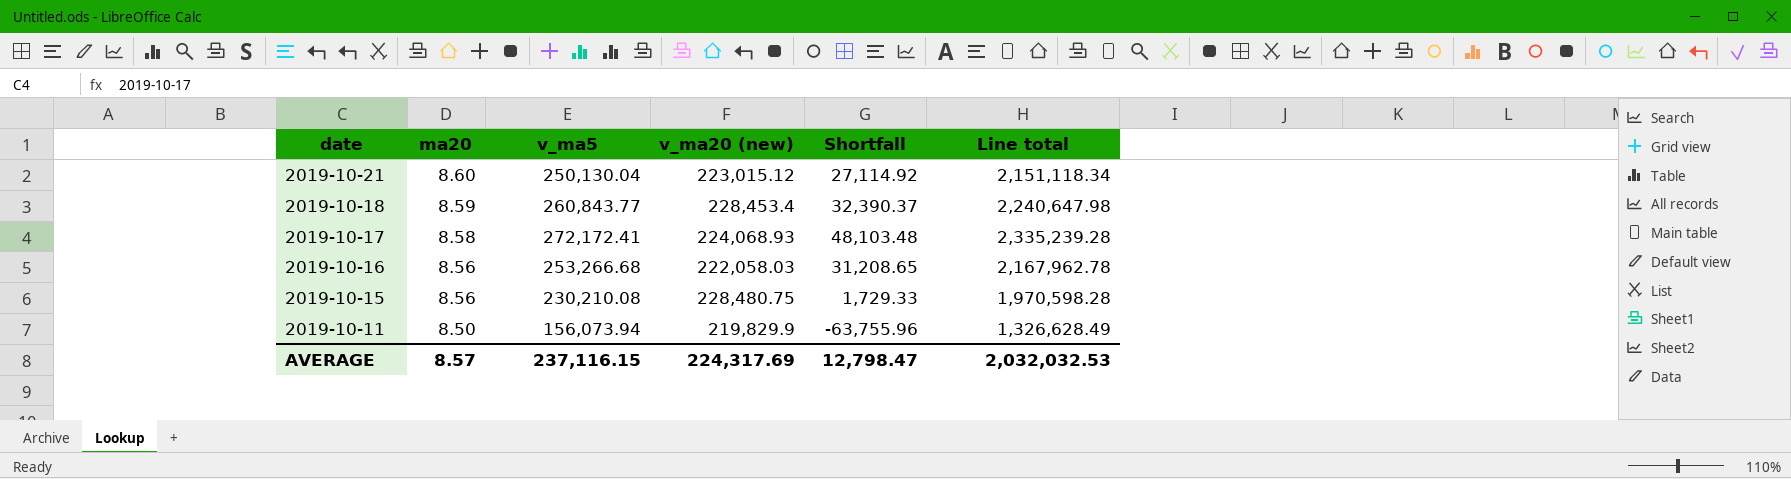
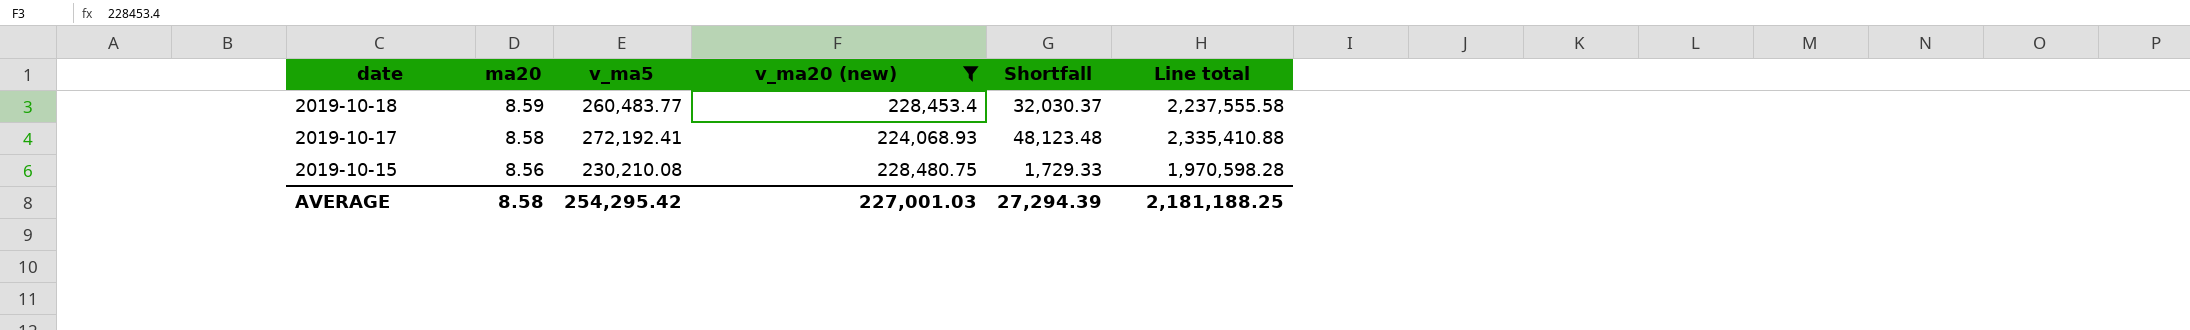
filter: none -> v_ma20 (new) >= 224,068.93
2019-10-18 | v_ma5: 260,843.77 -> 260,483.77
2019-10-18 | Shortfall: 32,390.37 -> 32,030.37
2019-10-18 | Line total: 2,240,647.98 -> 2,237,555.58
2019-10-17 | v_ma5: 272,172.41 -> 272,192.41
2019-10-17 | Shortfall: 48,103.48 -> 48,123.48
2019-10-17 | Line total: 2,335,239.28 -> 2,335,410.88
AVERAGE | ma20: 8.57 -> 8.58
AVERAGE | v_ma5: 237,116.15 -> 254,295.42
AVERAGE | v_ma20 (new): 224,317.69 -> 227,001.03
AVERAGE | Shortfall: 12,798.47 -> 27,294.39
AVERAGE | Line total: 2,032,032.53 -> 2,181,188.25

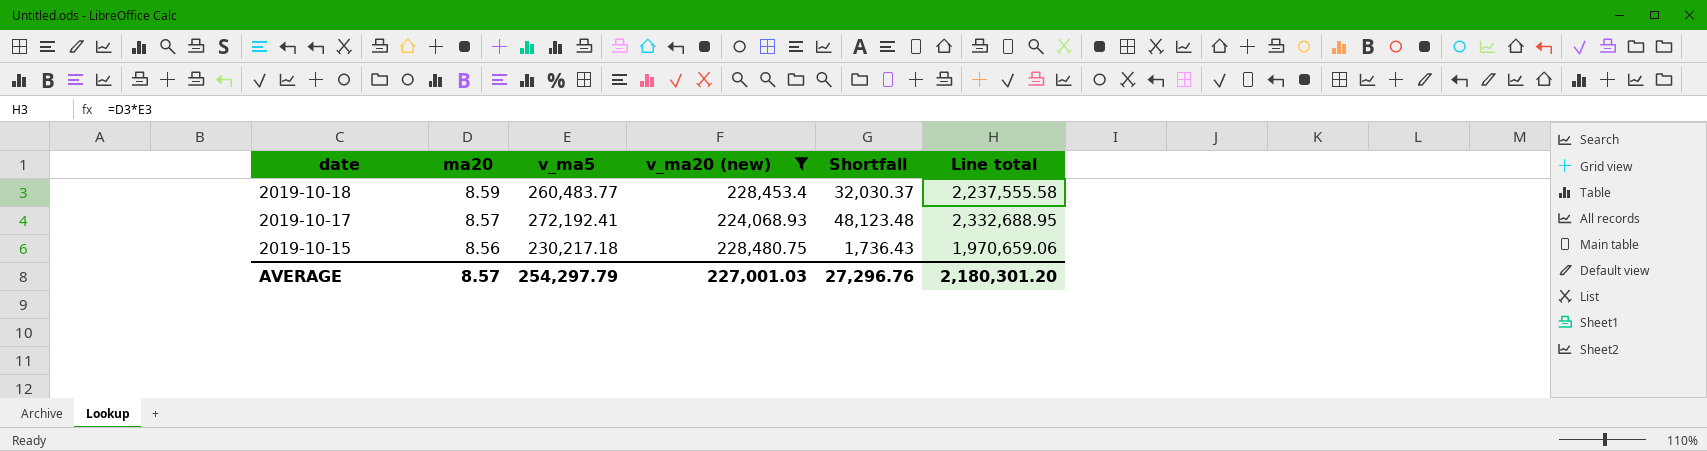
2019-10-17 | ma20: 8.58 -> 8.57
2019-10-17 | Line total: 2,335,410.88 -> 2,332,688.95
2019-10-15 | v_ma5: 230,210.08 -> 230,217.18
2019-10-15 | Shortfall: 1,729.33 -> 1,736.43
2019-10-15 | Line total: 1,970,598.28 -> 1,970,659.06
AVERAGE | ma20: 8.58 -> 8.57
AVERAGE | v_ma5: 254,295.42 -> 254,297.79
AVERAGE | Shortfall: 27,294.39 -> 27,296.76
AVERAGE | Line total: 2,181,188.25 -> 2,180,301.20

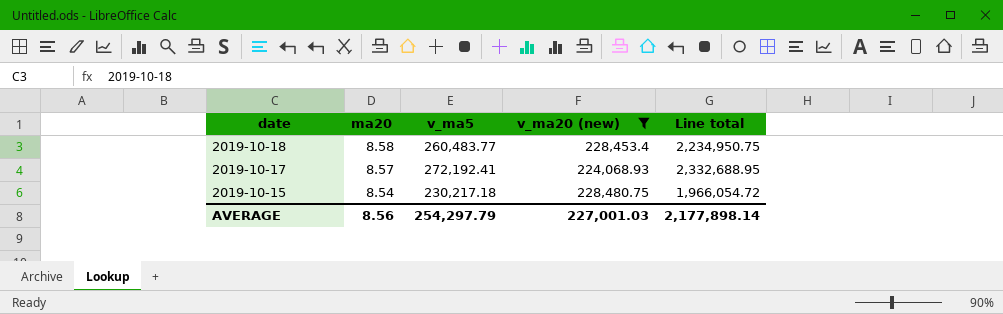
column Shortfall | formula: [v_ma5] - [v_ma20 (new)] -> none
2019-10-18 | ma20: 8.59 -> 8.58
2019-10-18 | Line total: 2,237,555.58 -> 2,234,950.75
2019-10-15 | ma20: 8.56 -> 8.54
2019-10-15 | Line total: 1,970,659.06 -> 1,966,054.72
AVERAGE | ma20: 8.57 -> 8.56
AVERAGE | Line total: 2,180,301.20 -> 2,177,898.14

